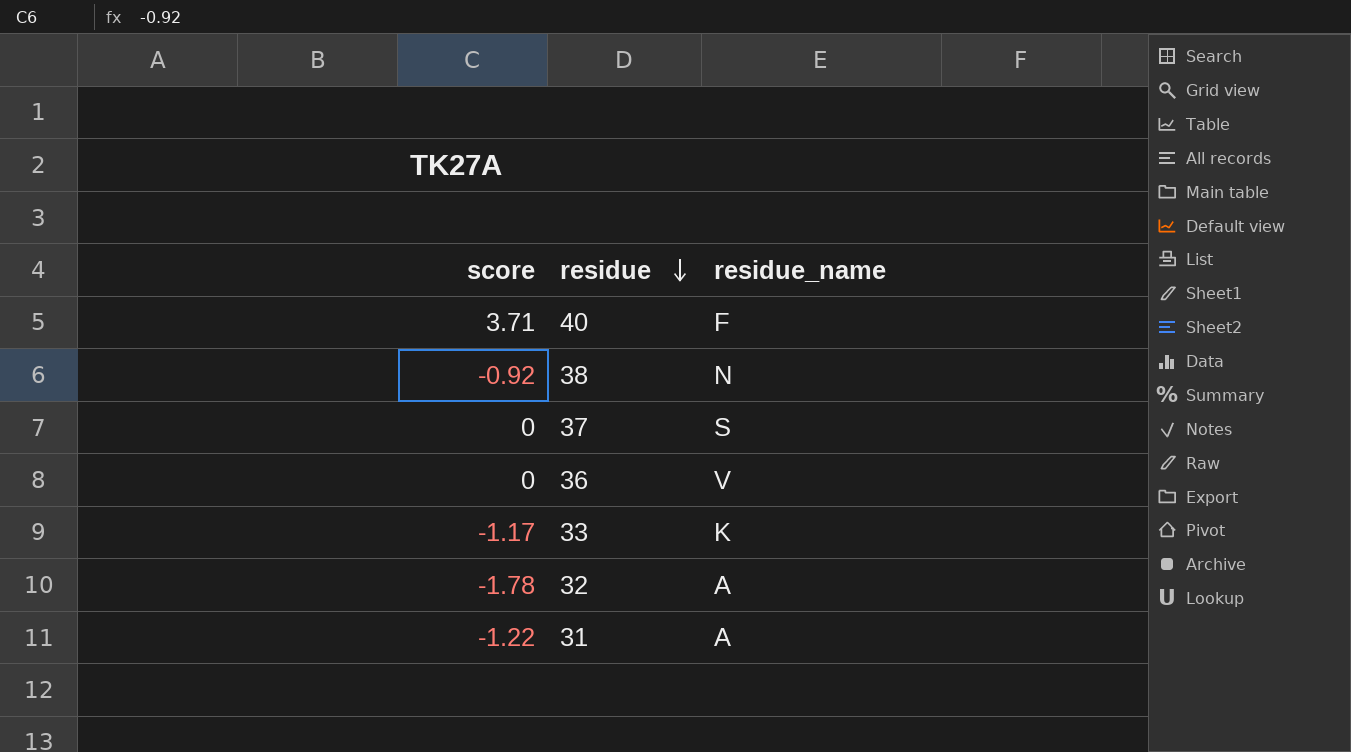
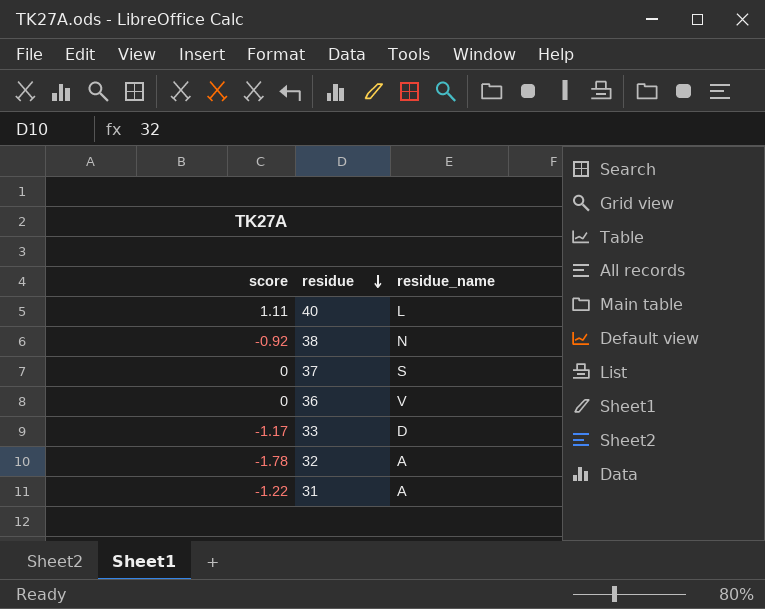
40 | score: 3.71 -> 1.11
40 | residue_name: F -> L
33 | residue_name: K -> D

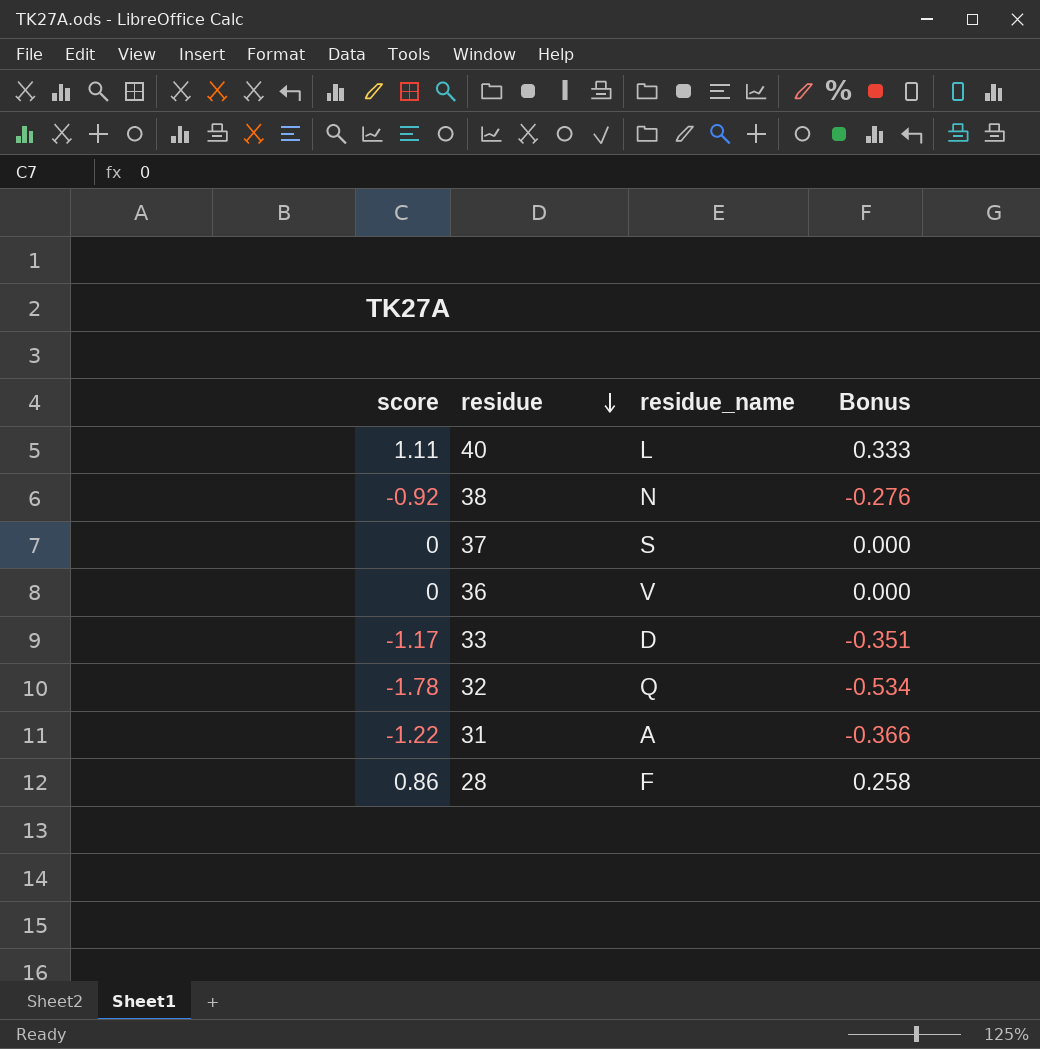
column Bonus | formula: none -> [score] * 0.3
32 | residue_name: A -> Q
row 28: none -> 0.86 | F | 0.258

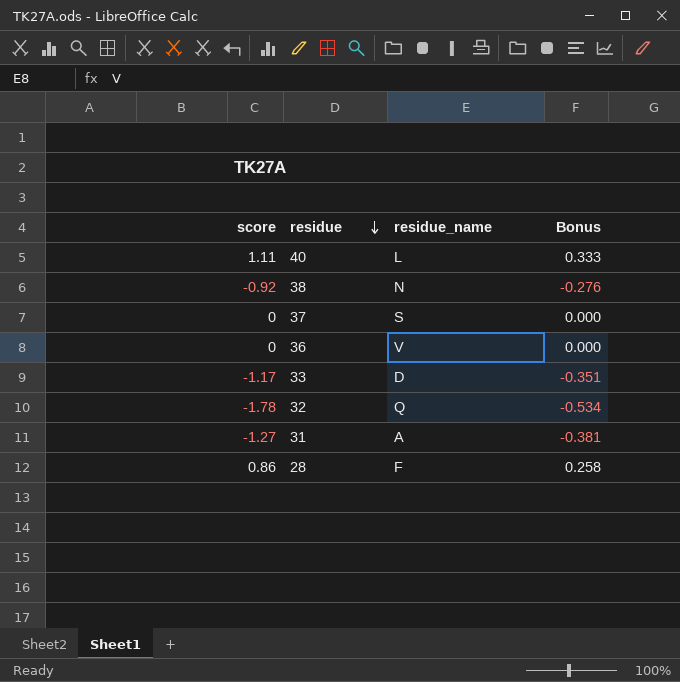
31 | score: -1.22 -> -1.27
31 | Bonus: -0.366 -> -0.381

